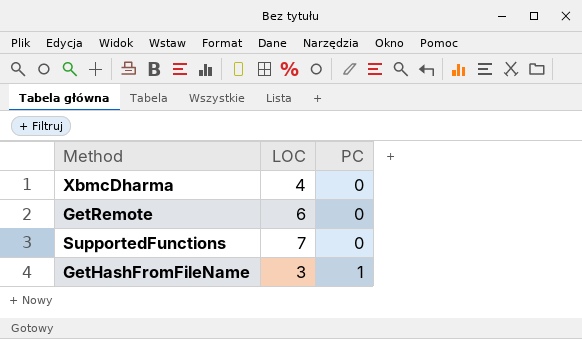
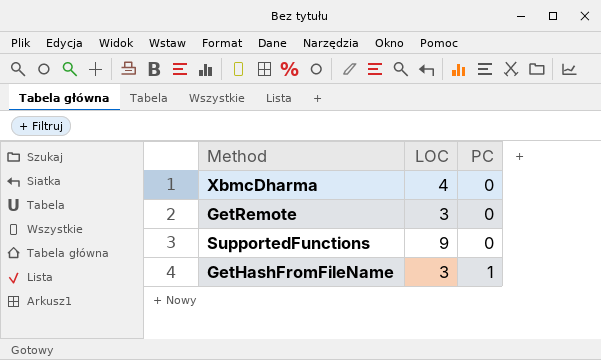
GetRemote | LOC: 6 -> 3
SupportedFunctions | LOC: 7 -> 9

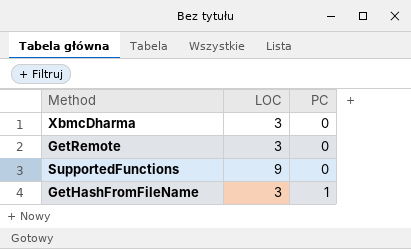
XbmcDharma | LOC: 4 -> 3

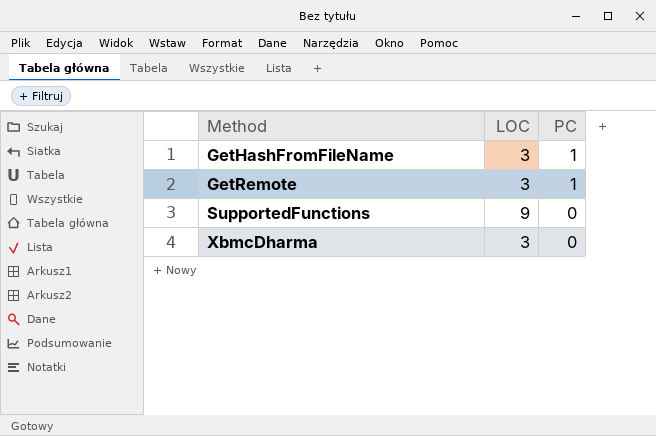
row order: PC ascending -> Method ascending
GetRemote | PC: 0 -> 1

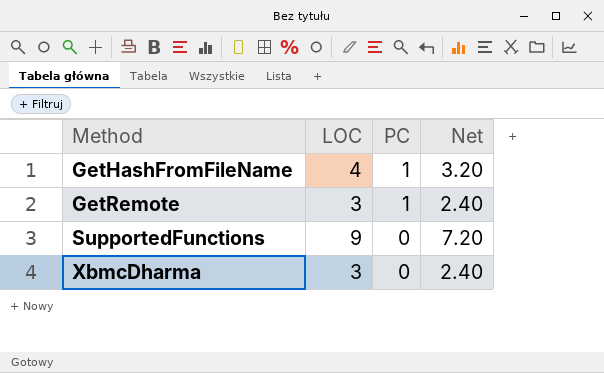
column Net | formula: none -> [LOC] * 0.8
GetHashFromFileName | LOC: 3 -> 4

